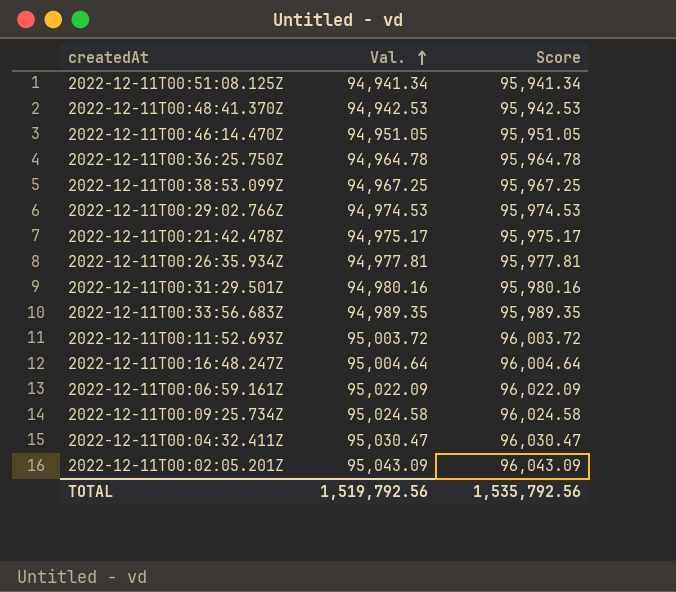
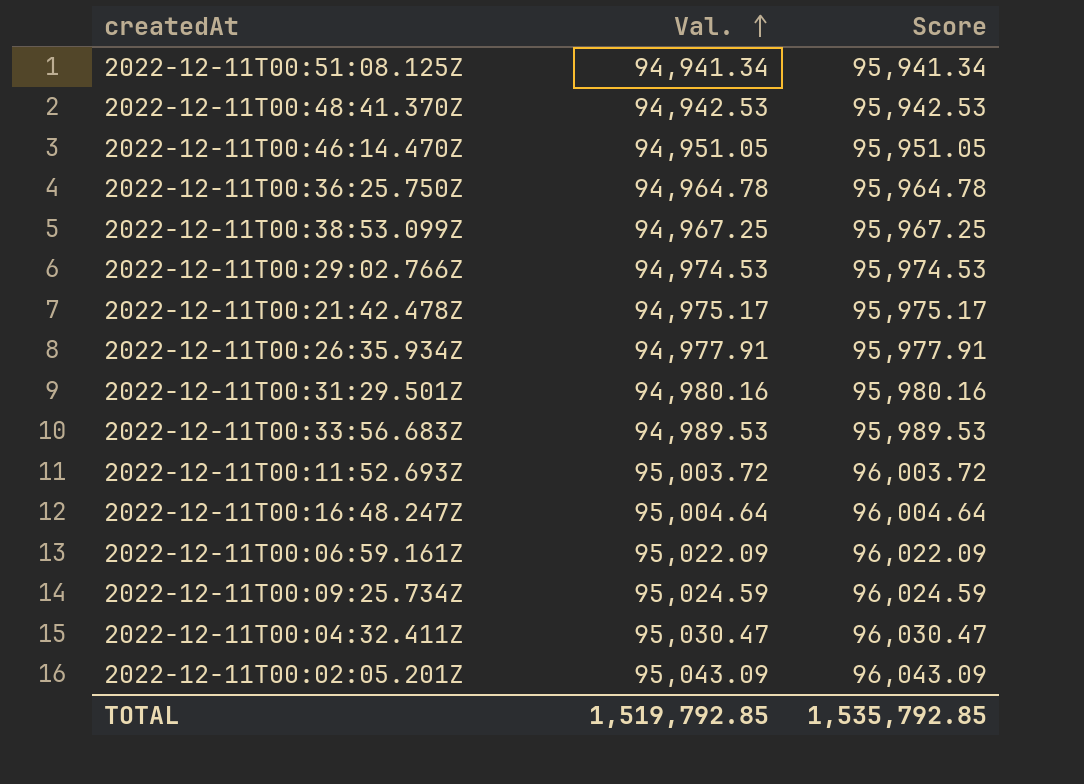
2022-12-11T00:26:35.934Z | Val.: 94,977.81 -> 94,977.91
2022-12-11T00:26:35.934Z | Score: 95,977.81 -> 95,977.91
2022-12-11T00:33:56.683Z | Val.: 94,989.35 -> 94,989.53
2022-12-11T00:33:56.683Z | Score: 95,989.35 -> 95,989.53
2022-12-11T00:09:25.734Z | Val.: 95,024.58 -> 95,024.59
2022-12-11T00:09:25.734Z | Score: 96,024.58 -> 96,024.59
TOTAL | Val.: 1,519,792.56 -> 1,519,792.85
TOTAL | Score: 1,535,792.56 -> 1,535,792.85

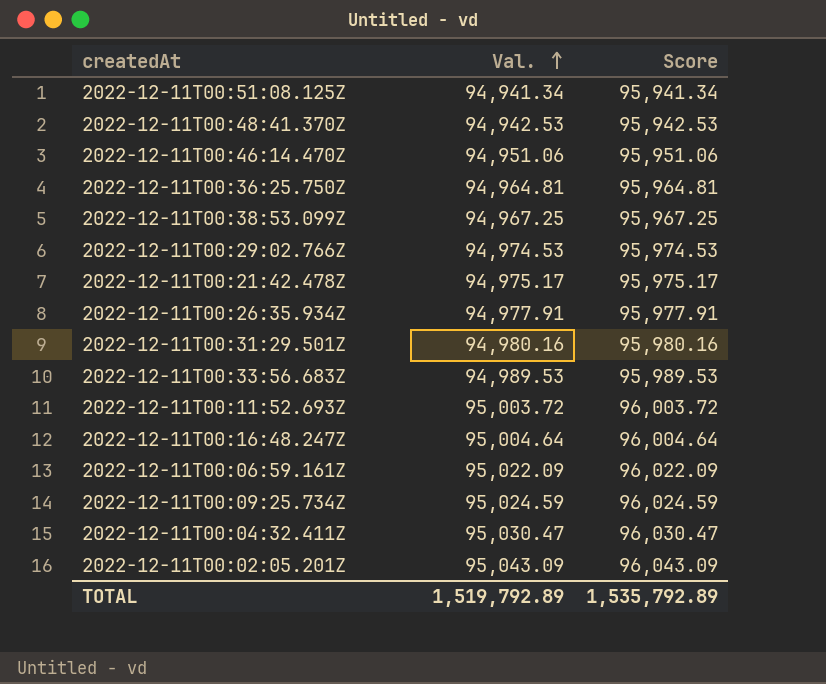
2022-12-11T00:46:14.470Z | Val.: 94,951.05 -> 94,951.06
2022-12-11T00:46:14.470Z | Score: 95,951.05 -> 95,951.06
2022-12-11T00:36:25.750Z | Val.: 94,964.78 -> 94,964.81
2022-12-11T00:36:25.750Z | Score: 95,964.78 -> 95,964.81
TOTAL | Val.: 1,519,792.85 -> 1,519,792.89
TOTAL | Score: 1,535,792.85 -> 1,535,792.89

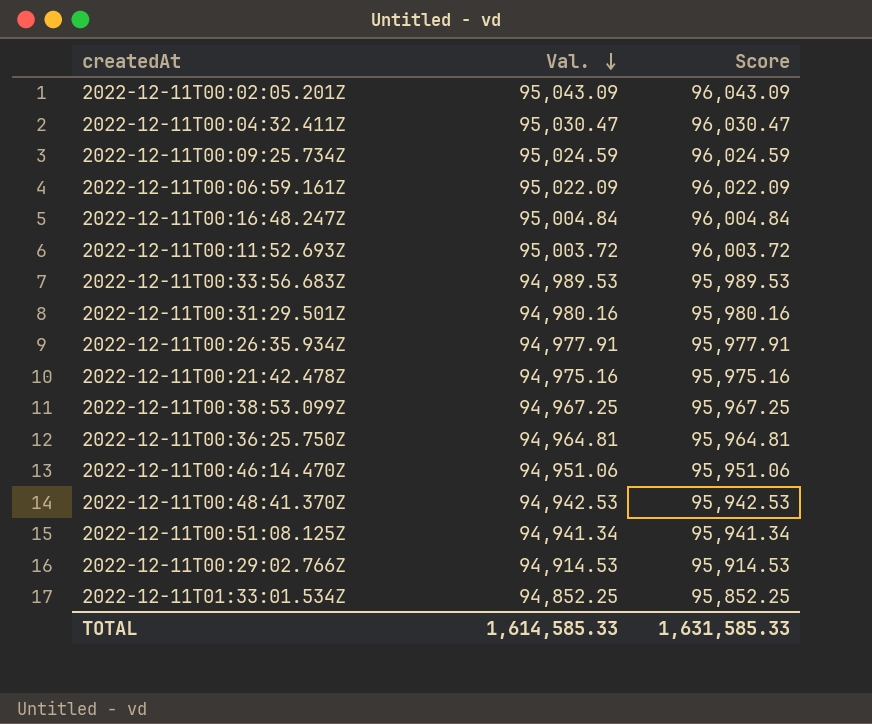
row order: Val. ascending -> Val. descending
2022-12-11T00:16:48.247Z | Val.: 95,004.64 -> 95,004.84
2022-12-11T00:16:48.247Z | Score: 96,004.64 -> 96,004.84
2022-12-11T00:21:42.478Z | Val.: 94,975.17 -> 94,975.16
2022-12-11T00:21:42.478Z | Score: 95,975.17 -> 95,975.16
2022-12-11T00:29:02.766Z | Val.: 94,974.53 -> 94,914.53
2022-12-11T00:29:02.766Z | Score: 95,974.53 -> 95,914.53
row 2022-12-11T01:33:01.534Z: none -> 94,852.25 | 95,852.25
TOTAL | Val.: 1,519,792.89 -> 1,614,585.33
TOTAL | Score: 1,535,792.89 -> 1,631,585.33

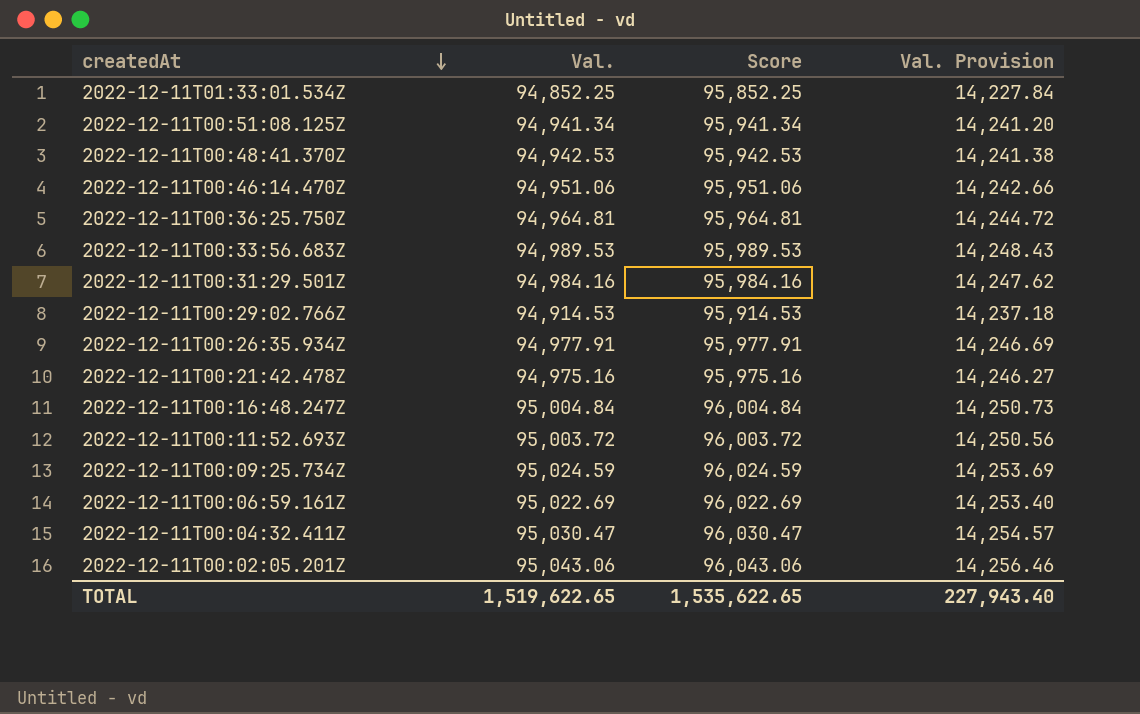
row order: Val. descending -> createdAt descending
column Val. Provision | formula: none -> [Val.] * 0.15
row 2022-12-11T00:38:53.099Z: 94,967.25 | 95,967.25 -> none
2022-12-11T00:31:29.501Z | Val.: 94,980.16 -> 94,984.16
2022-12-11T00:31:29.501Z | Score: 95,980.16 -> 95,984.16
2022-12-11T00:06:59.161Z | Val.: 95,022.09 -> 95,022.69
2022-12-11T00:06:59.161Z | Score: 96,022.09 -> 96,022.69
2022-12-11T00:02:05.201Z | Val.: 95,043.09 -> 95,043.06
2022-12-11T00:02:05.201Z | Score: 96,043.09 -> 96,043.06
TOTAL | Val.: 1,614,585.33 -> 1,519,622.65
TOTAL | Score: 1,631,585.33 -> 1,535,622.65

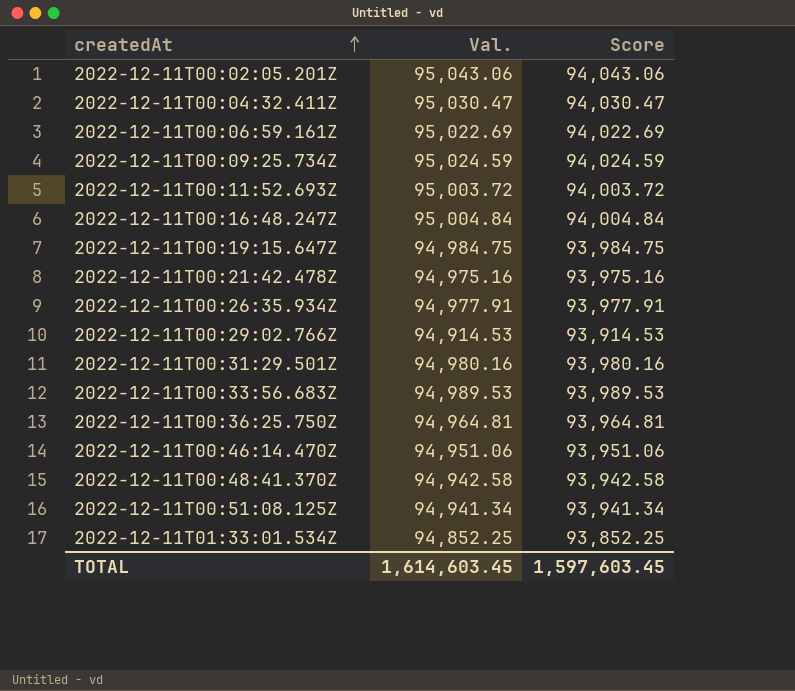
row order: createdAt descending -> createdAt ascending
column Val. Provision | formula: [Val.] * 0.15 -> none
column Score | formula: [Val.] + 1000 -> [Val.] - 1000
row 2022-12-11T00:19:15.647Z: none -> 94,984.75 | 93,984.75
2022-12-11T00:31:29.501Z | Val.: 94,984.16 -> 94,980.16
2022-12-11T00:48:41.370Z | Val.: 94,942.53 -> 94,942.58
TOTAL | Val.: 1,519,622.65 -> 1,614,603.45
TOTAL | Score: 1,535,622.65 -> 1,597,603.45

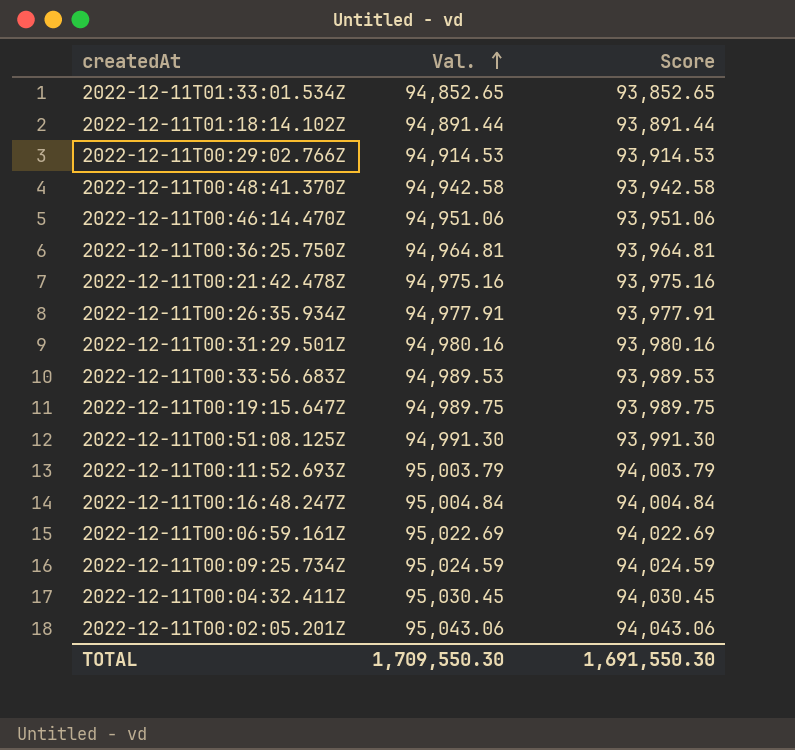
row order: createdAt ascending -> Val. ascending
2022-12-11T01:33:01.534Z | Val.: 94,852.25 -> 94,852.65
2022-12-11T01:33:01.534Z | Score: 93,852.25 -> 93,852.65
row 2022-12-11T01:18:14.102Z: none -> 94,891.44 | 93,891.44
2022-12-11T00:19:15.647Z | Val.: 94,984.75 -> 94,989.75
2022-12-11T00:19:15.647Z | Score: 93,984.75 -> 93,989.75
2022-12-11T00:51:08.125Z | Val.: 94,941.34 -> 94,991.30
2022-12-11T00:51:08.125Z | Score: 93,941.34 -> 93,991.30
2022-12-11T00:11:52.693Z | Val.: 95,003.72 -> 95,003.79
2022-12-11T00:11:52.693Z | Score: 94,003.72 -> 94,003.79
2022-12-11T00:04:32.411Z | Val.: 95,030.47 -> 95,030.45
2022-12-11T00:04:32.411Z | Score: 94,030.47 -> 94,030.45
TOTAL | Val.: 1,614,603.45 -> 1,709,550.30
TOTAL | Score: 1,597,603.45 -> 1,691,550.30

